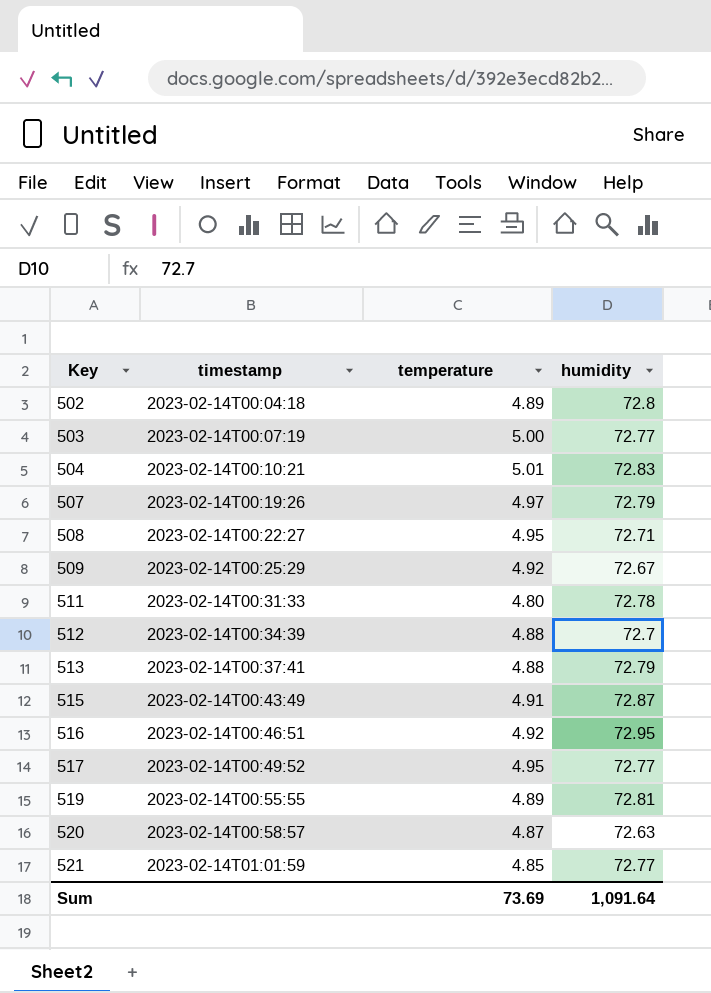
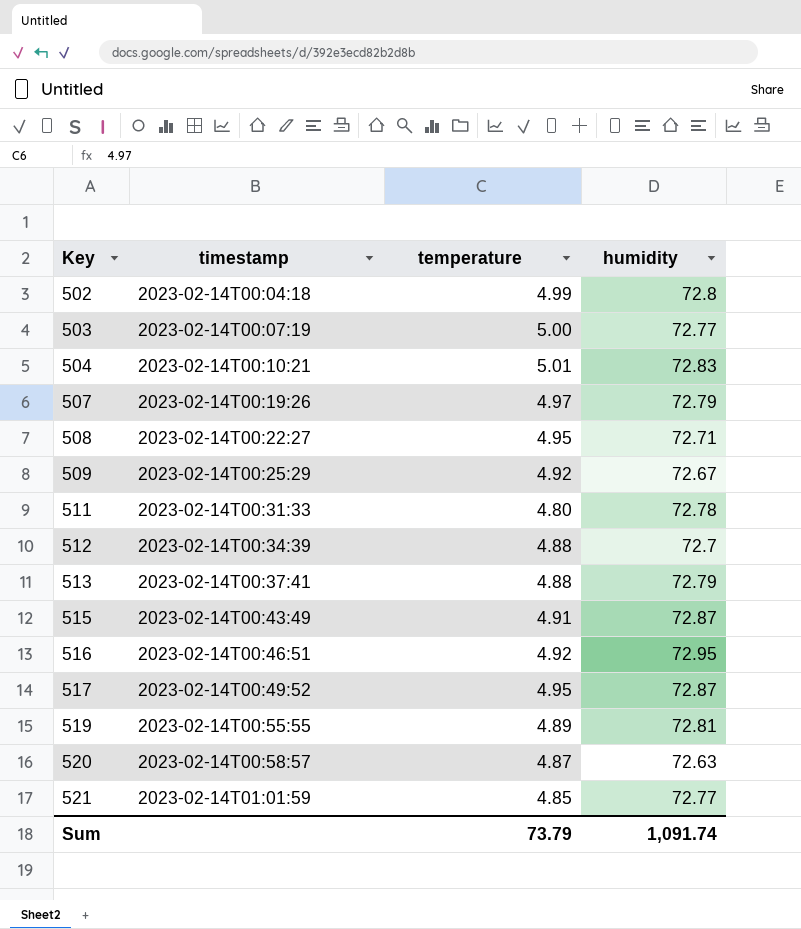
502 | temperature: 4.89 -> 4.99
517 | humidity: 72.77 -> 72.87
Sum | temperature: 73.69 -> 73.79
Sum | humidity: 1,091.64 -> 1,091.74

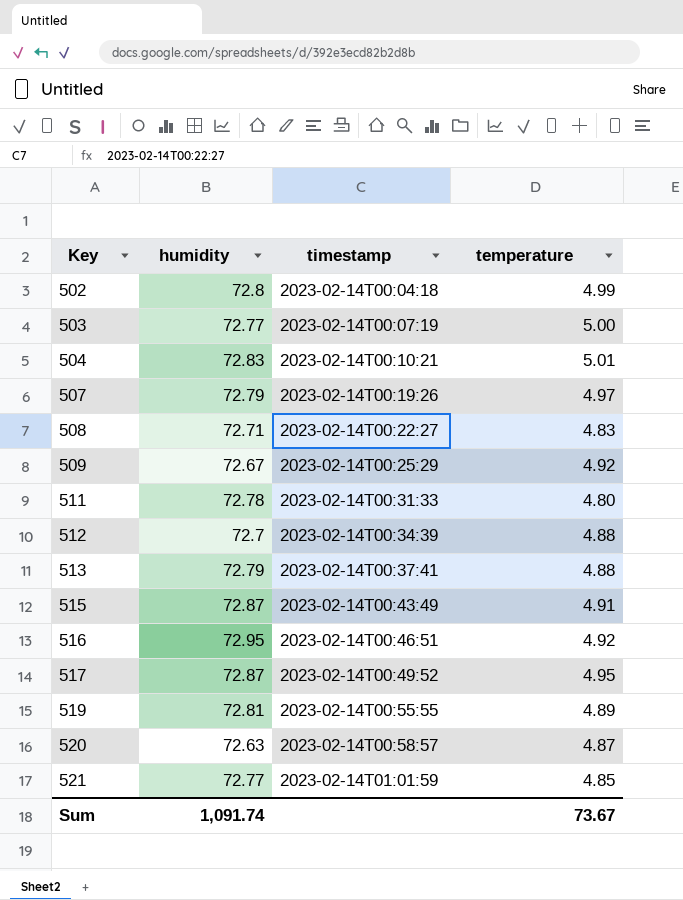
column humidity | position: 4 -> 2
508 | temperature: 4.95 -> 4.83
Sum | temperature: 73.79 -> 73.67

